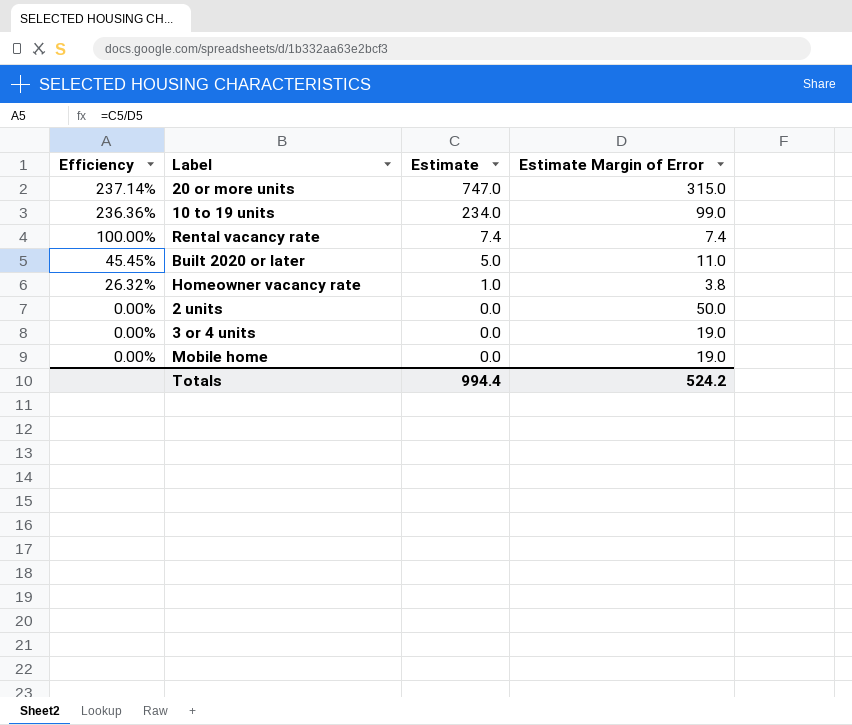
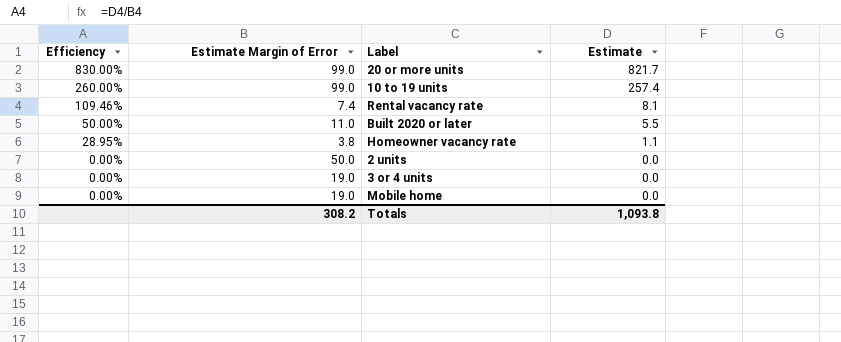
column Estimate Margin of Error | position: 4 -> 2
20 or more units | Efficiency: 237.14% -> 830.00%
20 or more units | Estimate Margin of Error: 315.0 -> 99.0
20 or more units | Estimate: 747.0 -> 821.7
10 to 19 units | Efficiency: 236.36% -> 260.00%
10 to 19 units | Estimate: 234.0 -> 257.4
Rental vacancy rate | Efficiency: 100.00% -> 109.46%
Rental vacancy rate | Estimate: 7.4 -> 8.1
Built 2020 or later | Efficiency: 45.45% -> 50.00%
Built 2020 or later | Estimate: 5.0 -> 5.5
Homeowner vacancy rate | Efficiency: 26.32% -> 28.95%
Homeowner vacancy rate | Estimate: 1.0 -> 1.1
Totals | Estimate Margin of Error: 524.2 -> 308.2
Totals | Estimate: 994.4 -> 1,093.8

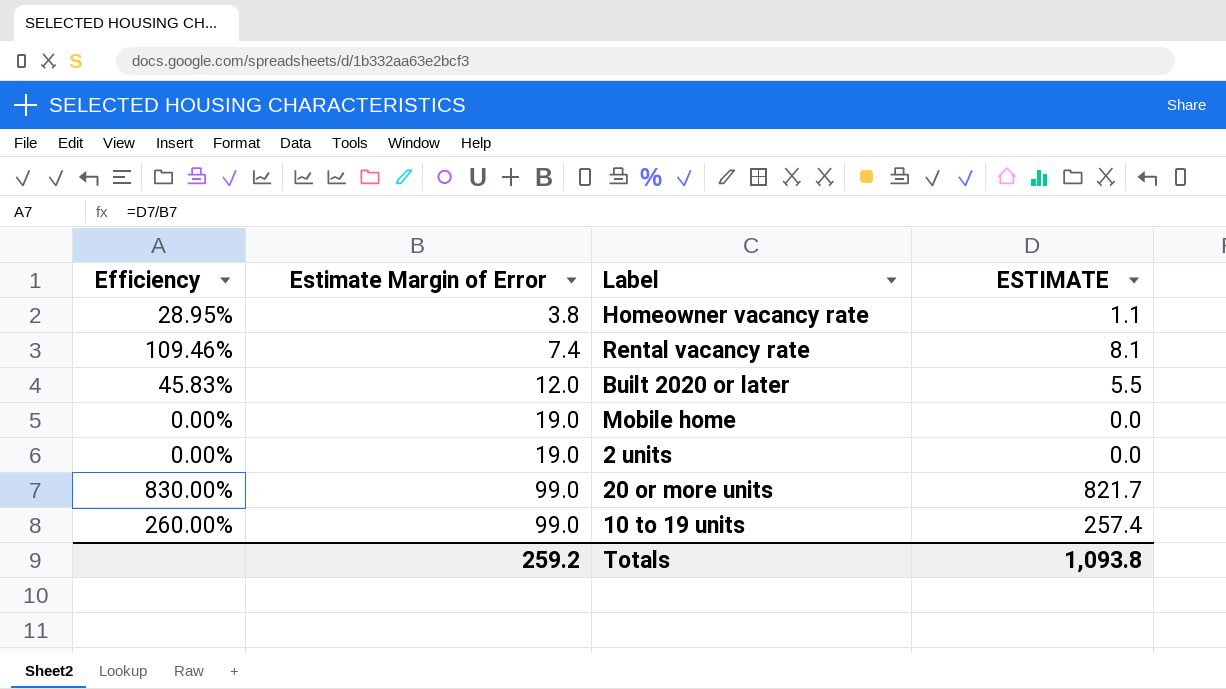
row order: Efficiency descending -> Estimate Margin of Error ascending
column name: Estimate -> ESTIMATE
row 3 or 4 units: 0.00% | 19.0 | 0.0 -> none
Built 2020 or later | Efficiency: 50.00% -> 45.83%
Built 2020 or later | Estimate Margin of Error: 11.0 -> 12.0
2 units | Estimate Margin of Error: 50.0 -> 19.0
Totals | Estimate Margin of Error: 308.2 -> 259.2

